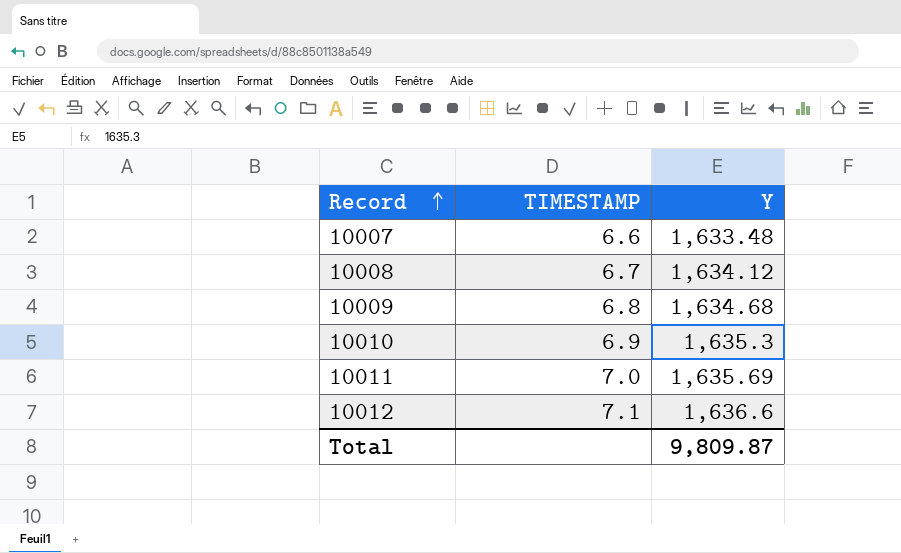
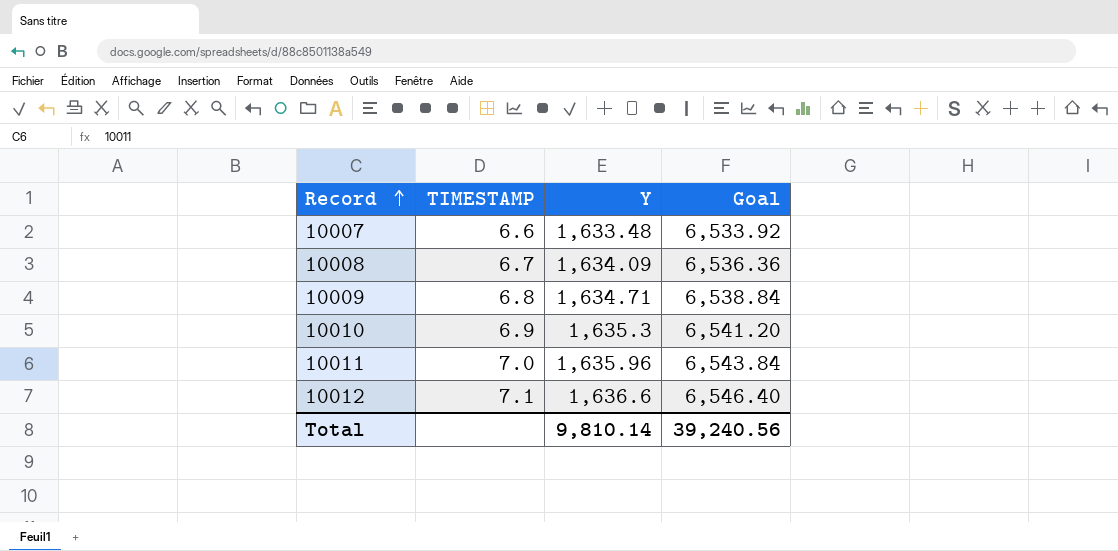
column Goal | formula: none -> [Y] * 4
10008 | Y: 1,634.12 -> 1,634.09
10009 | Y: 1,634.68 -> 1,634.71
10011 | Y: 1,635.69 -> 1,635.96
Total | Y: 9,809.87 -> 9,810.14

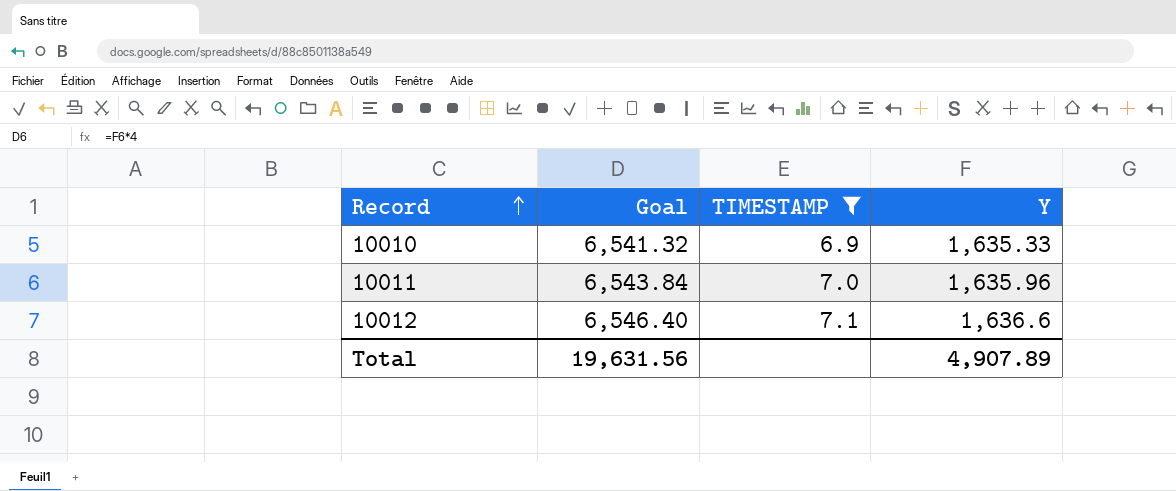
filter: none -> TIMESTAMP >= 6.9
column Goal | position: 4 -> 2
10010 | Goal: 6,541.20 -> 6,541.32
10010 | Y: 1,635.3 -> 1,635.33
Total | Goal: 39,240.56 -> 19,631.56
Total | Y: 9,810.14 -> 4,907.89

